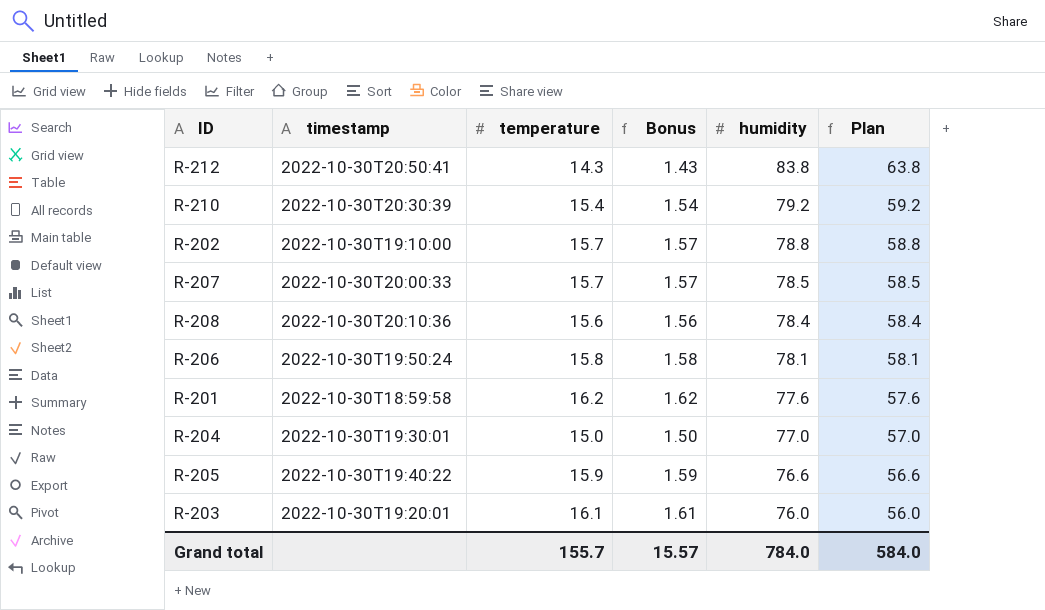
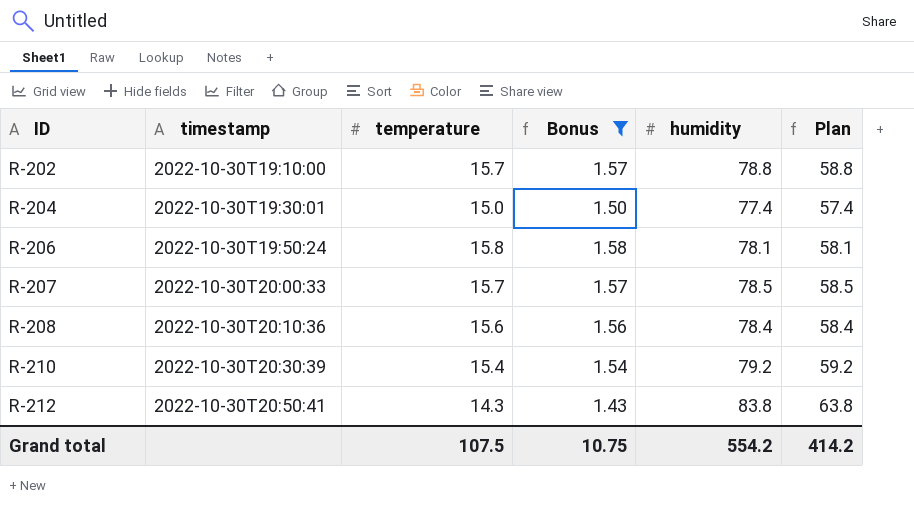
filter: none -> Bonus <= 1.58
row order: humidity descending -> ID ascending
R-204 | humidity: 77.0 -> 77.4
R-204 | Plan: 57.0 -> 57.4
Grand total | temperature: 155.7 -> 107.5
Grand total | Bonus: 15.57 -> 10.75
Grand total | humidity: 784.0 -> 554.2
Grand total | Plan: 584.0 -> 414.2

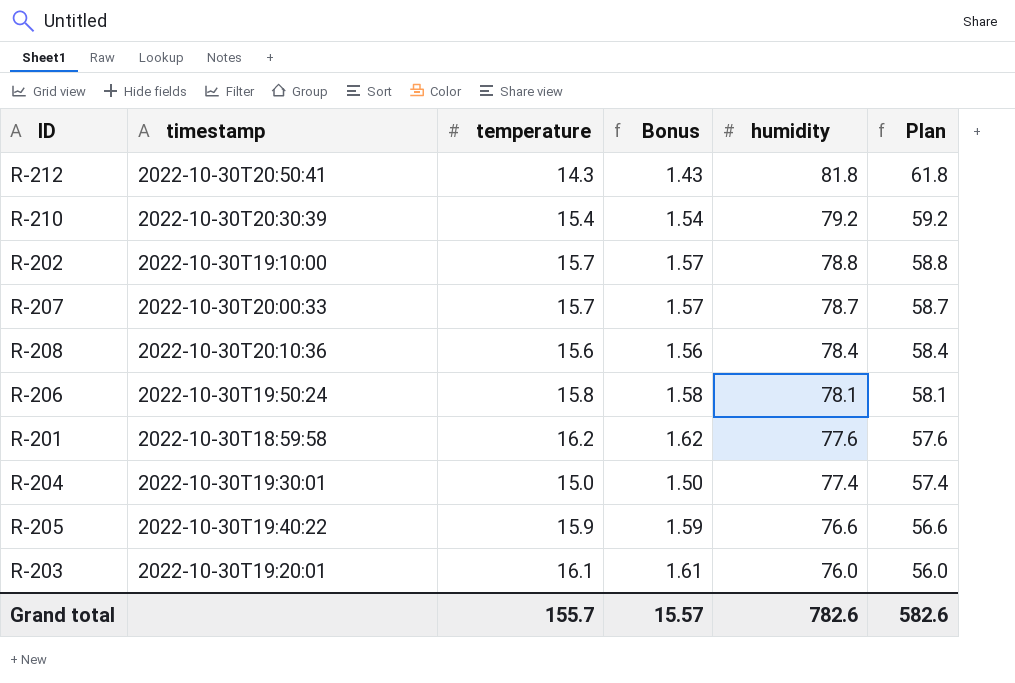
filter: Bonus <= 1.58 -> none
row order: ID ascending -> humidity descending
R-212 | humidity: 83.8 -> 81.8
R-212 | Plan: 63.8 -> 61.8
R-207 | humidity: 78.5 -> 78.7
R-207 | Plan: 58.5 -> 58.7
Grand total | temperature: 107.5 -> 155.7
Grand total | Bonus: 10.75 -> 15.57
Grand total | humidity: 554.2 -> 782.6
Grand total | Plan: 414.2 -> 582.6

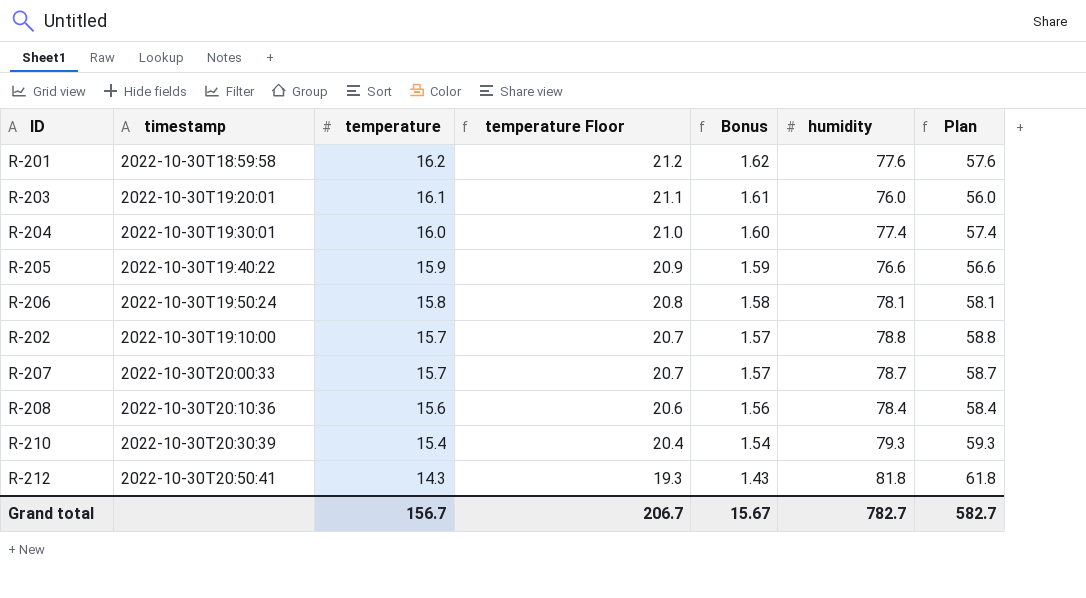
row order: humidity descending -> temperature descending
column temperature Floor | formula: none -> [temperature] + 5
R-204 | temperature: 15.0 -> 16.0
R-204 | Bonus: 1.50 -> 1.60
R-210 | humidity: 79.2 -> 79.3
R-210 | Plan: 59.2 -> 59.3
Grand total | temperature: 155.7 -> 156.7
Grand total | Bonus: 15.57 -> 15.67
Grand total | humidity: 782.6 -> 782.7
Grand total | Plan: 582.6 -> 582.7

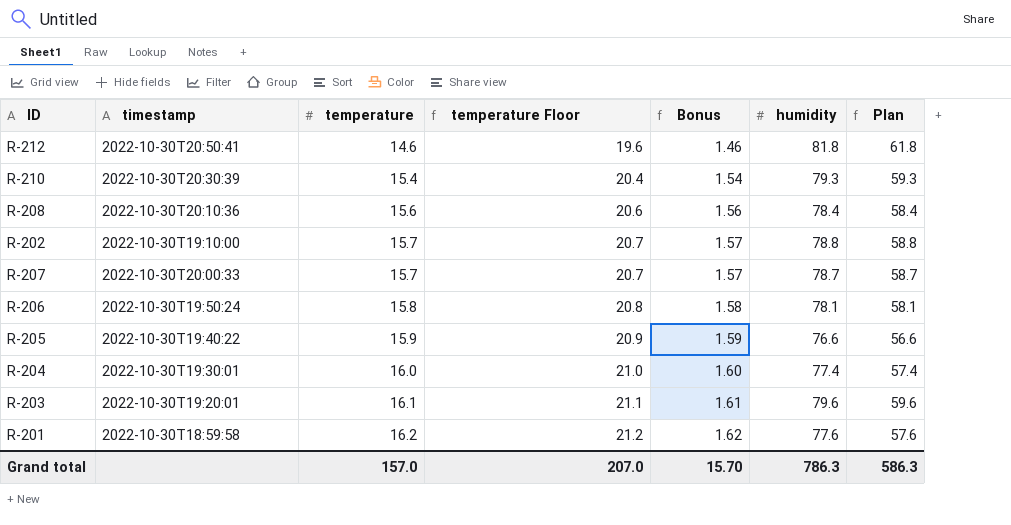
row order: temperature descending -> temperature ascending
R-212 | temperature: 14.3 -> 14.6
R-212 | temperature Floor: 19.3 -> 19.6
R-212 | Bonus: 1.43 -> 1.46
R-203 | humidity: 76.0 -> 79.6
R-203 | Plan: 56.0 -> 59.6
Grand total | temperature: 156.7 -> 157.0
Grand total | temperature Floor: 206.7 -> 207.0
Grand total | Bonus: 15.67 -> 15.70
Grand total | humidity: 782.7 -> 786.3
Grand total | Plan: 582.7 -> 586.3

